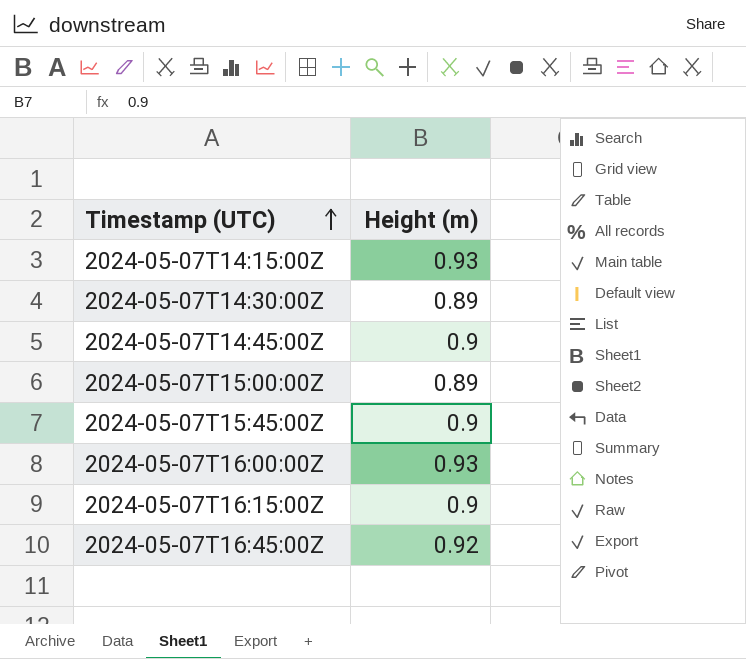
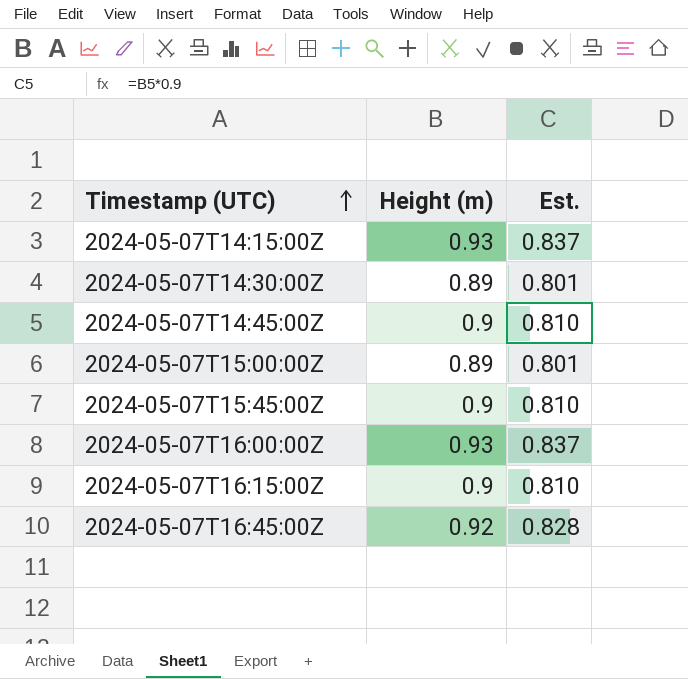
column Est. | formula: none -> [Height (m)] * 0.9

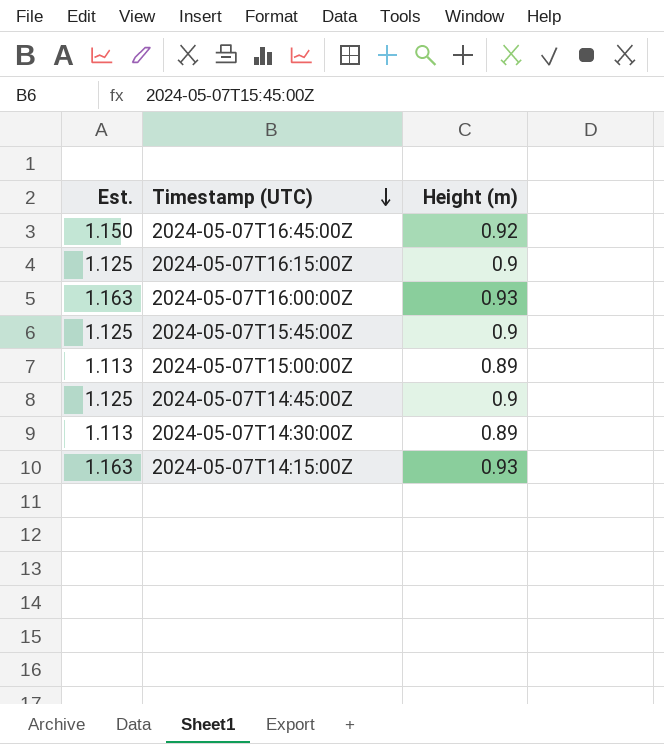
row order: Timestamp (UTC) ascending -> Timestamp (UTC) descending
column Est. | formula: [Height (m)] * 0.9 -> [Height (m)] * 1.25
column Est. | position: 3 -> 1

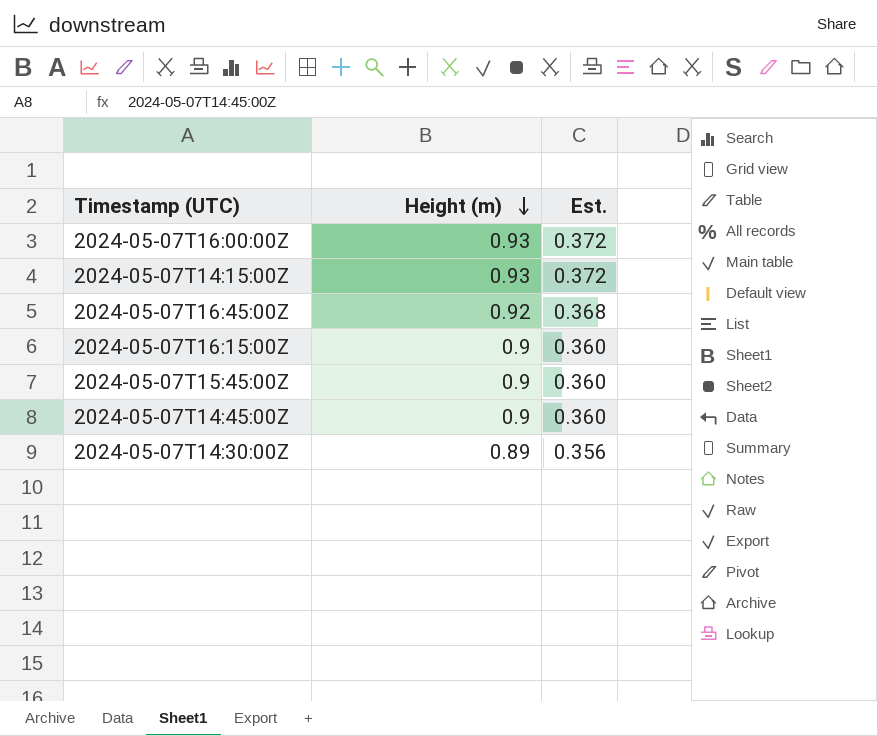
row order: Timestamp (UTC) descending -> Height (m) descending
column Est. | formula: [Height (m)] * 1.25 -> [Height (m)] * 0.4
column Est. | position: 1 -> 3
row 2024-05-07T15:00:00Z: 1.113 | 0.89 -> none

